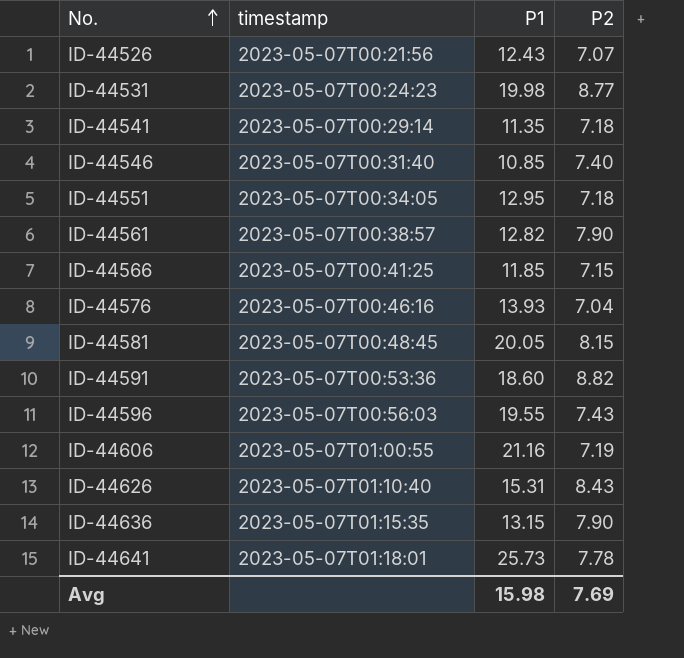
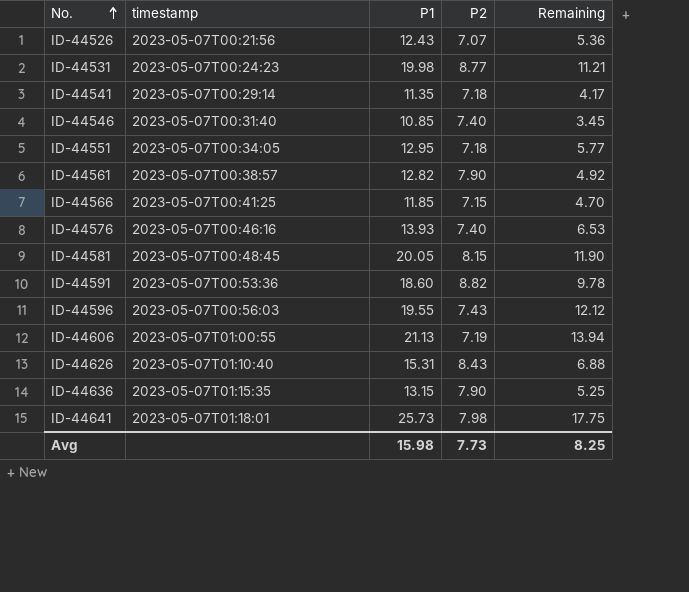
column Remaining | formula: none -> [P1] - [P2]
ID-44576 | P2: 7.04 -> 7.40
ID-44606 | P1: 21.16 -> 21.13
ID-44641 | P2: 7.78 -> 7.98
Avg | P2: 7.69 -> 7.73

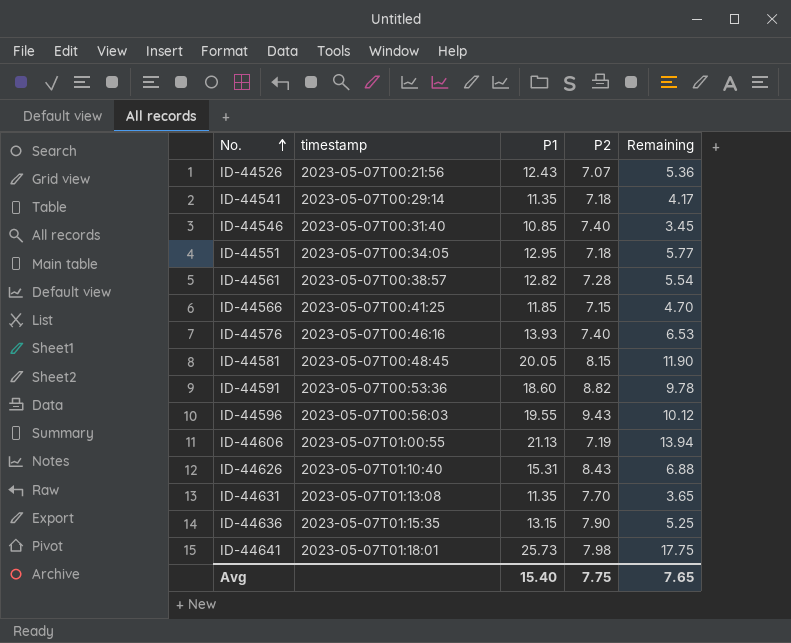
row ID-44531: 2023-05-07T00:24:23 | 19.98 | 8.77 | 11.21 -> none
ID-44561 | P2: 7.90 -> 7.28
ID-44561 | Remaining: 4.92 -> 5.54
ID-44596 | P2: 7.43 -> 9.43
ID-44596 | Remaining: 12.12 -> 10.12
row ID-44631: none -> 2023-05-07T01:13:08 | 11.35 | 7.70 | 3.65
Avg | P1: 15.98 -> 15.40
Avg | P2: 7.73 -> 7.75
Avg | Remaining: 8.25 -> 7.65

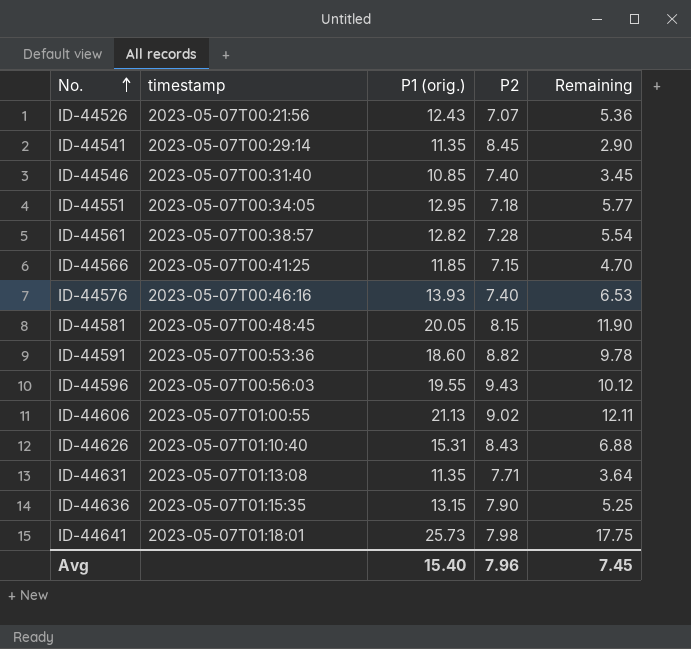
column name: P1 -> P1 (orig.)
ID-44541 | P2: 7.18 -> 8.45
ID-44541 | Remaining: 4.17 -> 2.90
ID-44606 | P2: 7.19 -> 9.02
ID-44606 | Remaining: 13.94 -> 12.11
ID-44631 | P2: 7.70 -> 7.71
ID-44631 | Remaining: 3.65 -> 3.64
Avg | P2: 7.75 -> 7.96
Avg | Remaining: 7.65 -> 7.45

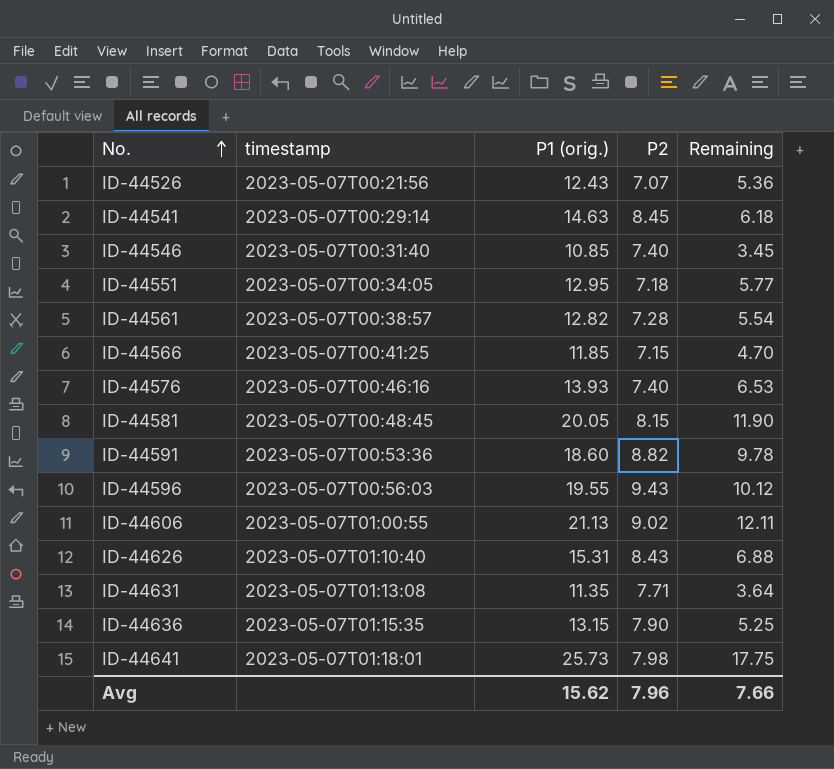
ID-44541 | P1 (orig.): 11.35 -> 14.63
ID-44541 | Remaining: 2.90 -> 6.18
Avg | P1 (orig.): 15.40 -> 15.62
Avg | Remaining: 7.45 -> 7.66

